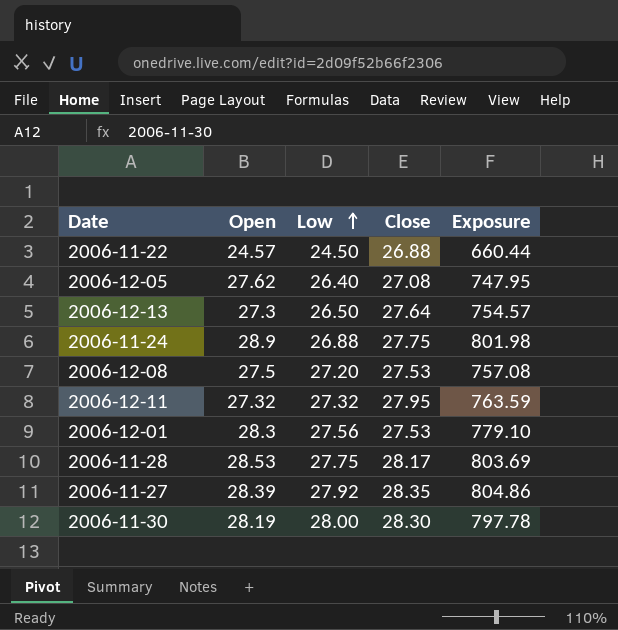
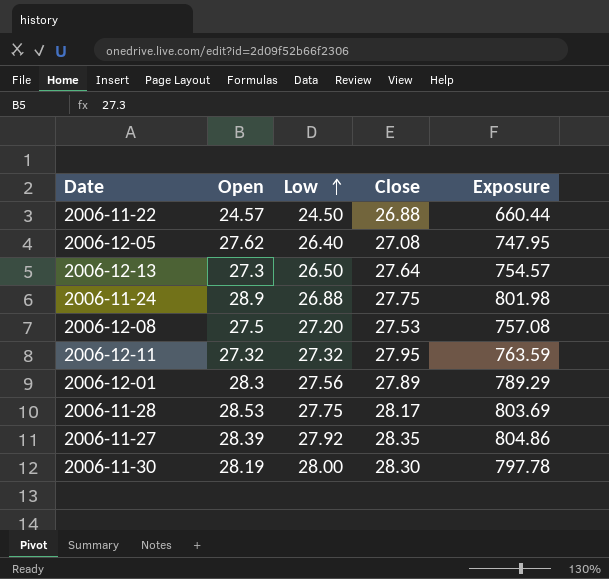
2006-12-01 | Close: 27.53 -> 27.89
2006-12-01 | Exposure: 779.10 -> 789.29

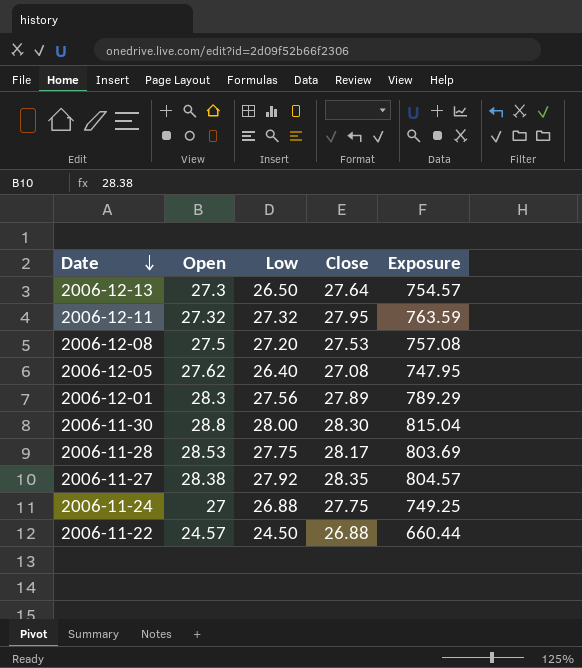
row order: Low ascending -> Date descending
2006-11-30 | Open: 28.19 -> 28.8
2006-11-30 | Exposure: 797.78 -> 815.04
2006-11-27 | Open: 28.39 -> 28.38
2006-11-27 | Exposure: 804.86 -> 804.57
2006-11-24 | Open: 28.9 -> 27
2006-11-24 | Exposure: 801.98 -> 749.25

